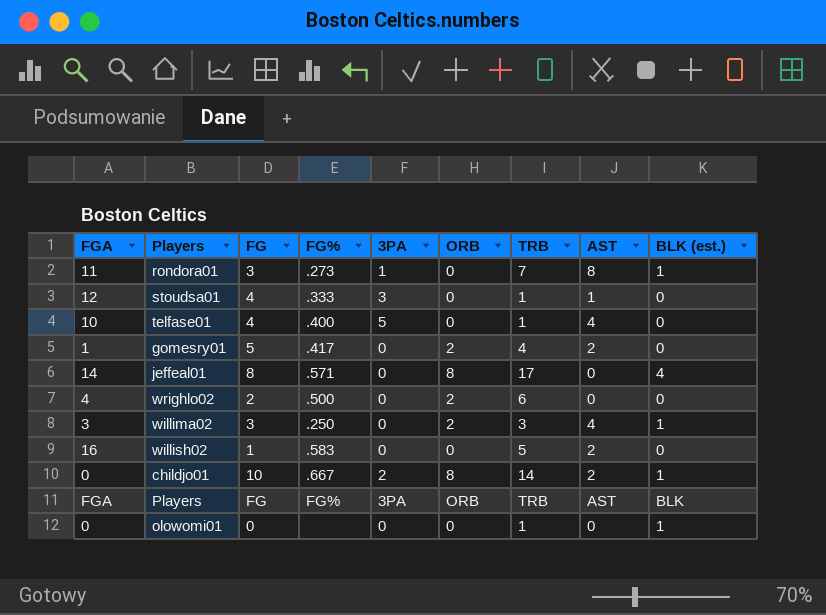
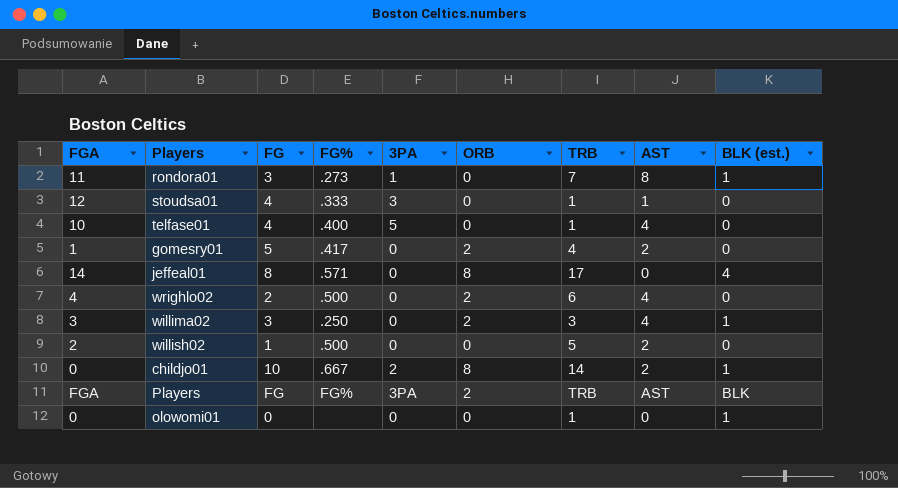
wrighlo02 | AST: 0 -> 4
willish02 | FGA: 16 -> 2
willish02 | FG%: .583 -> .500
Players | ORB: ORB -> 2

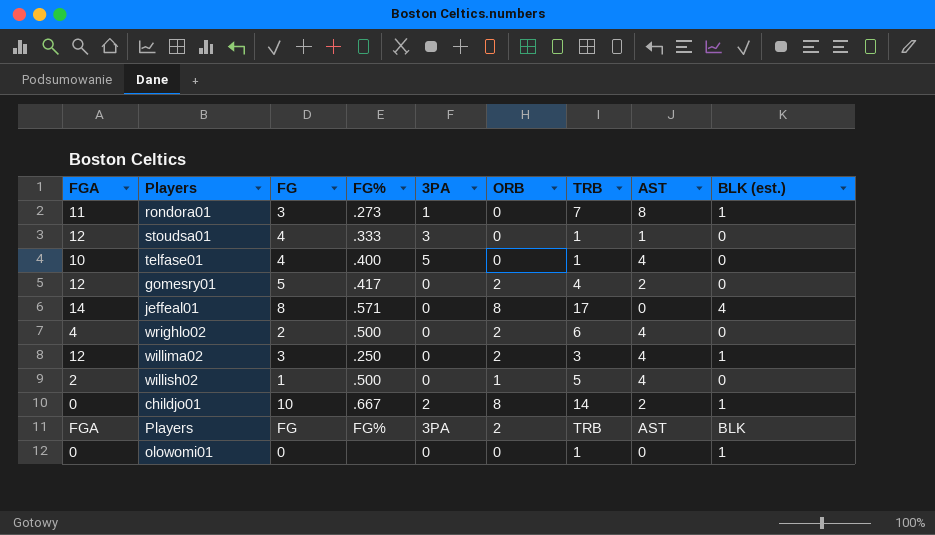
gomesry01 | FGA: 1 -> 12
willima02 | FGA: 3 -> 12
willish02 | ORB: 0 -> 1
willish02 | AST: 2 -> 4

